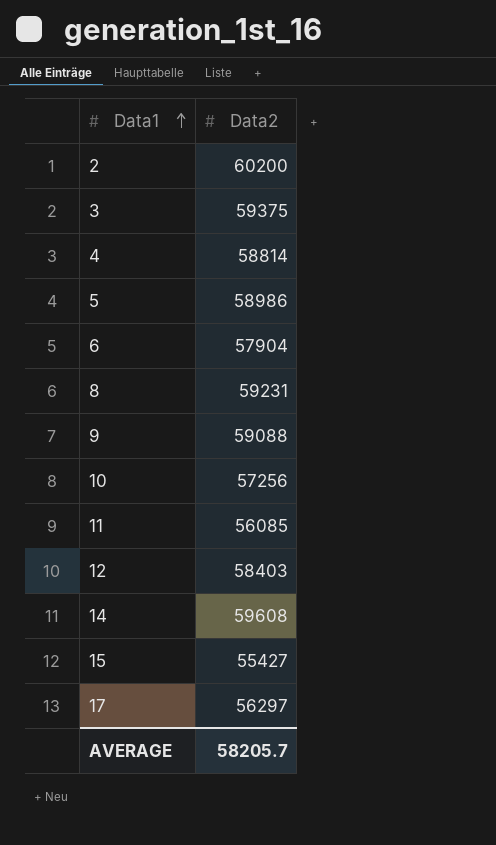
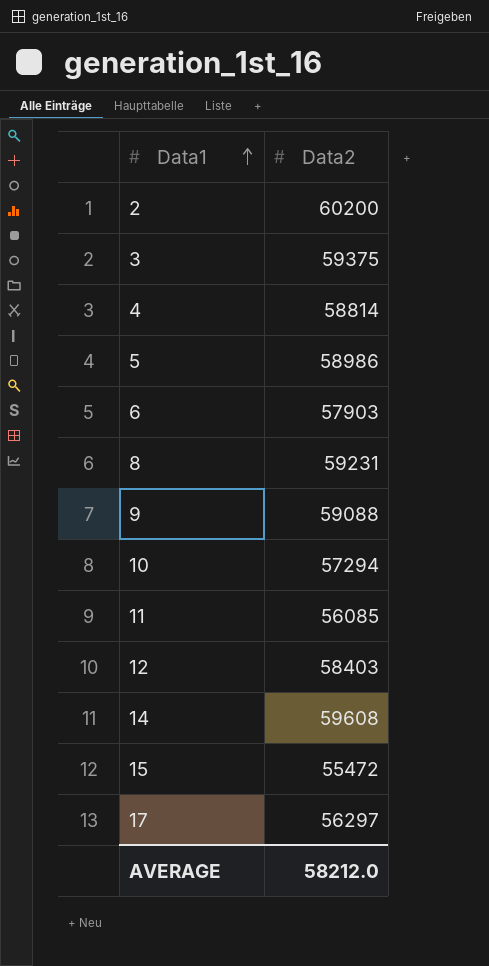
6 | Data2: 57904 -> 57903
10 | Data2: 57256 -> 57294
15 | Data2: 55427 -> 55472
AVERAGE | Data2: 58205.7 -> 58212.0

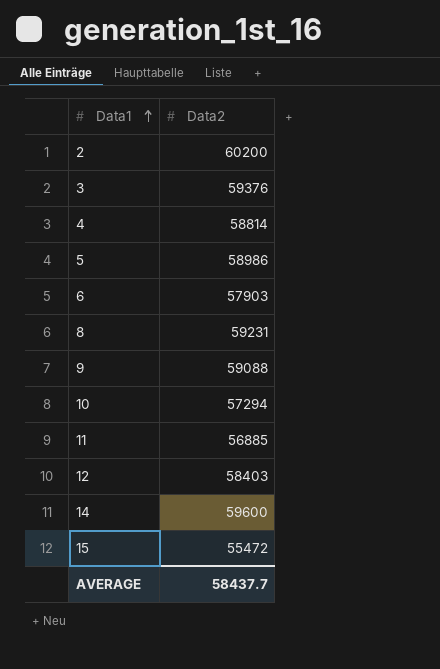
row 17: 56297 -> none
3 | Data2: 59375 -> 59376
11 | Data2: 56085 -> 56885
14 | Data2: 59608 -> 59600
AVERAGE | Data2: 58212.0 -> 58437.7

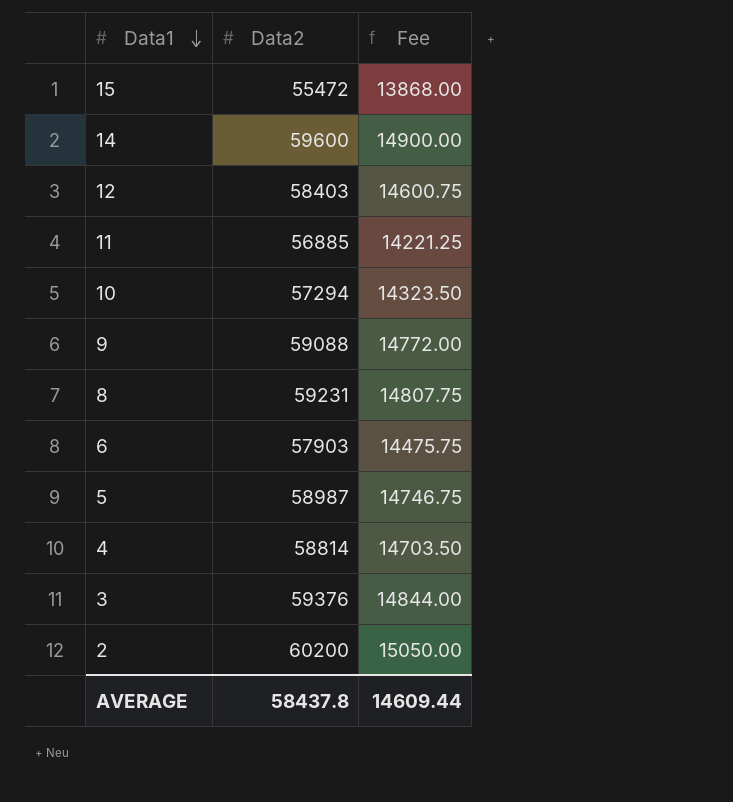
row order: Data1 ascending -> Data1 descending
column Fee | formula: none -> [Data2] * 0.25
5 | Data2: 58986 -> 58987
AVERAGE | Data2: 58437.7 -> 58437.8

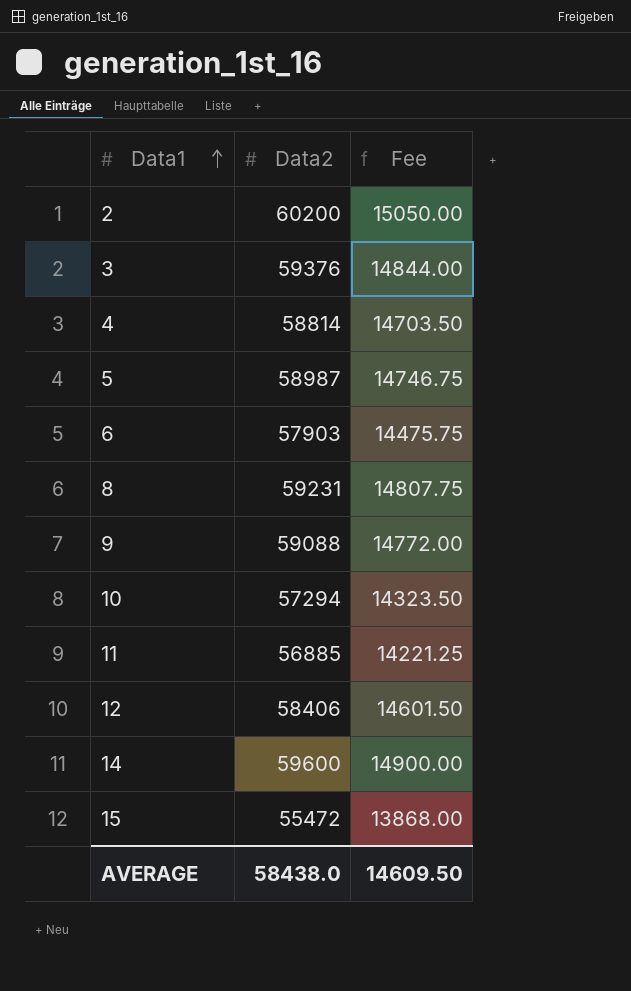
row order: Data1 descending -> Data1 ascending
12 | Data2: 58403 -> 58406
12 | Fee: 14600.75 -> 14601.50
AVERAGE | Data2: 58437.8 -> 58438.0
AVERAGE | Fee: 14609.44 -> 14609.50

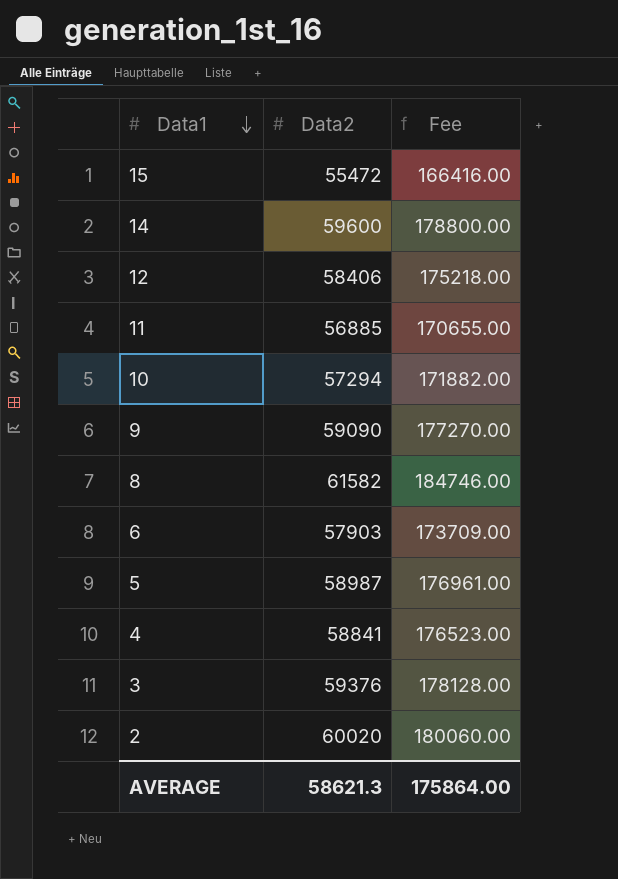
row order: Data1 ascending -> Data1 descending
column Fee | formula: [Data2] * 0.25 -> [Data2] * 3
9 | Data2: 59088 -> 59090
8 | Data2: 59231 -> 61582
4 | Data2: 58814 -> 58841
2 | Data2: 60200 -> 60020
AVERAGE | Data2: 58438.0 -> 58621.3
AVERAGE | Fee: 14609.50 -> 175864.00

